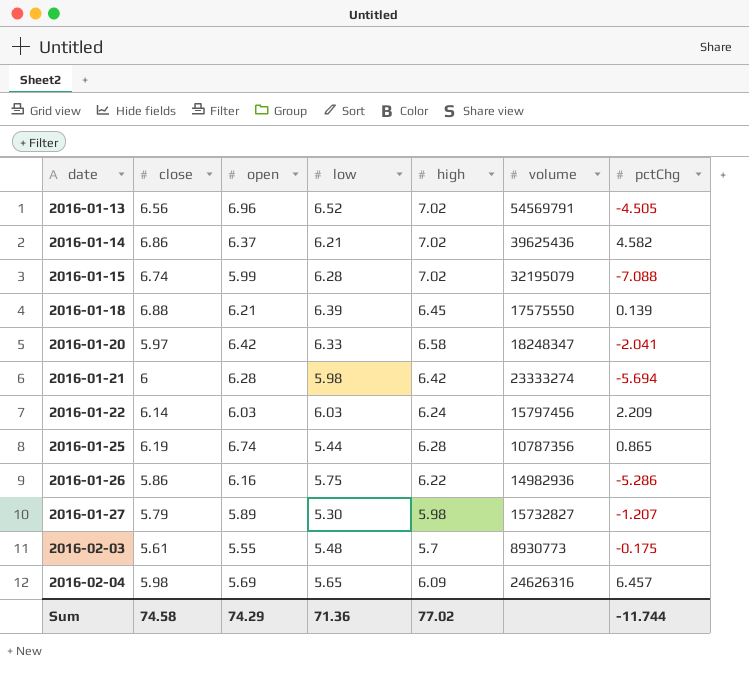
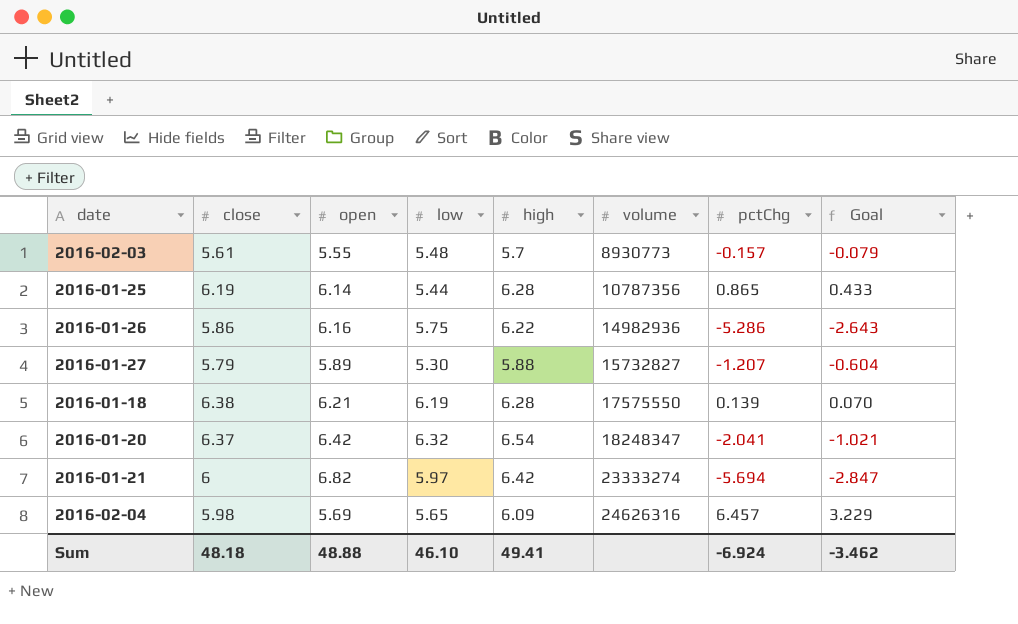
row order: date ascending -> volume ascending
column Goal | formula: none -> [pctChg] * 0.5
row 2016-01-13: 6.56 | 6.96 | 6.52 | 7.02 | 54569791 | -4.505 -> none
row 2016-01-14: 6.86 | 6.37 | 6.21 | 7.02 | 39625436 | 4.582 -> none
row 2016-01-15: 6.74 | 5.99 | 6.28 | 7.02 | 32195079 | -7.088 -> none
row 2016-01-22: 6.14 | 6.03 | 6.03 | 6.24 | 15797456 | 2.209 -> none
2016-02-03 | pctChg: -0.175 -> -0.157
2016-01-25 | open: 6.74 -> 6.14
2016-01-27 | high: 5.98 -> 5.88
2016-01-18 | close: 6.88 -> 6.38
2016-01-18 | low: 6.39 -> 6.19
2016-01-18 | high: 6.45 -> 6.28
2016-01-20 | close: 5.97 -> 6.37
2016-01-20 | low: 6.33 -> 6.32
2016-01-20 | high: 6.58 -> 6.54
2016-01-21 | open: 6.28 -> 6.82
2016-01-21 | low: 5.98 -> 5.97
Sum | close: 74.58 -> 48.18
Sum | open: 74.29 -> 48.88
Sum | low: 71.36 -> 46.10
Sum | high: 77.02 -> 49.41
Sum | pctChg: -11.744 -> -6.924

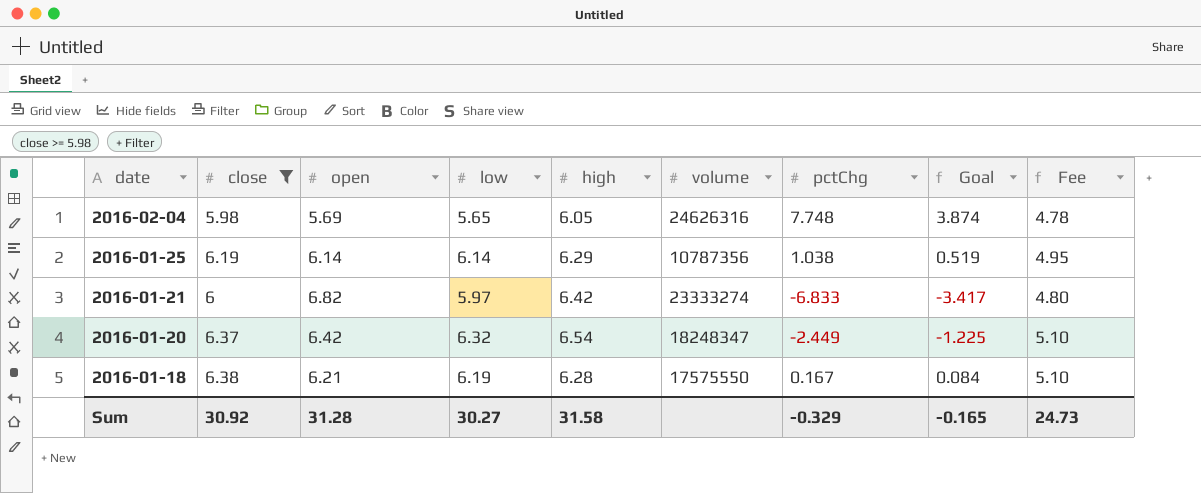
filter: none -> close >= 5.98
row order: volume ascending -> date descending
column Fee | formula: none -> [close] * 0.8
2016-02-04 | high: 6.09 -> 6.05
2016-02-04 | pctChg: 6.457 -> 7.748
2016-02-04 | Goal: 3.229 -> 3.874
2016-01-25 | low: 5.44 -> 6.14
2016-01-25 | high: 6.28 -> 6.29
2016-01-25 | pctChg: 0.865 -> 1.038
2016-01-25 | Goal: 0.433 -> 0.519
2016-01-21 | pctChg: -5.694 -> -6.833
2016-01-21 | Goal: -2.847 -> -3.417
2016-01-20 | pctChg: -2.041 -> -2.449
2016-01-20 | Goal: -1.021 -> -1.225
2016-01-18 | pctChg: 0.139 -> 0.167
2016-01-18 | Goal: 0.070 -> 0.084
Sum | close: 48.18 -> 30.92
Sum | open: 48.88 -> 31.28
Sum | low: 46.10 -> 30.27
Sum | high: 49.41 -> 31.58
Sum | pctChg: -6.924 -> -0.329
Sum | Goal: -3.462 -> -0.165

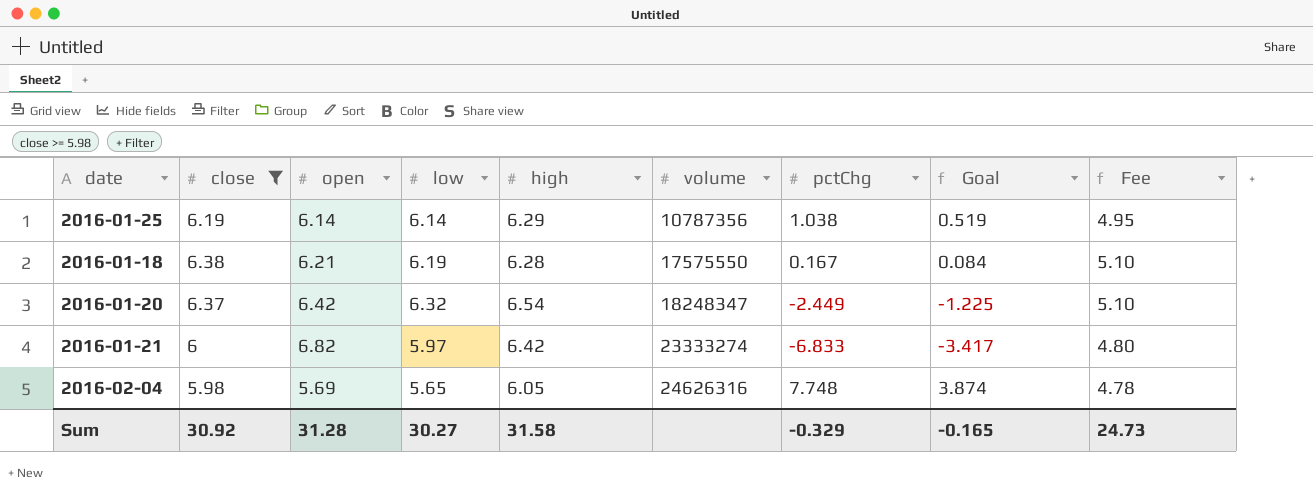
row order: date descending -> volume ascending

